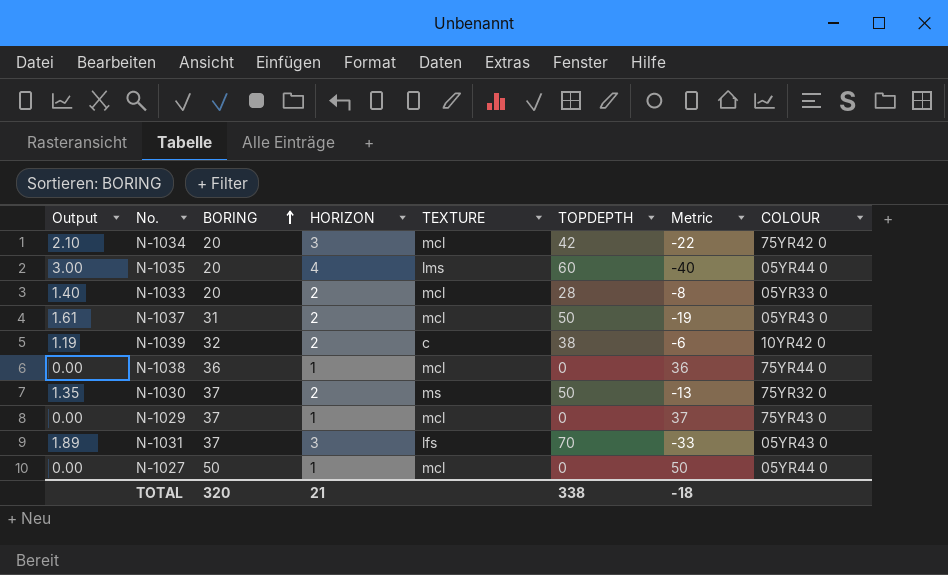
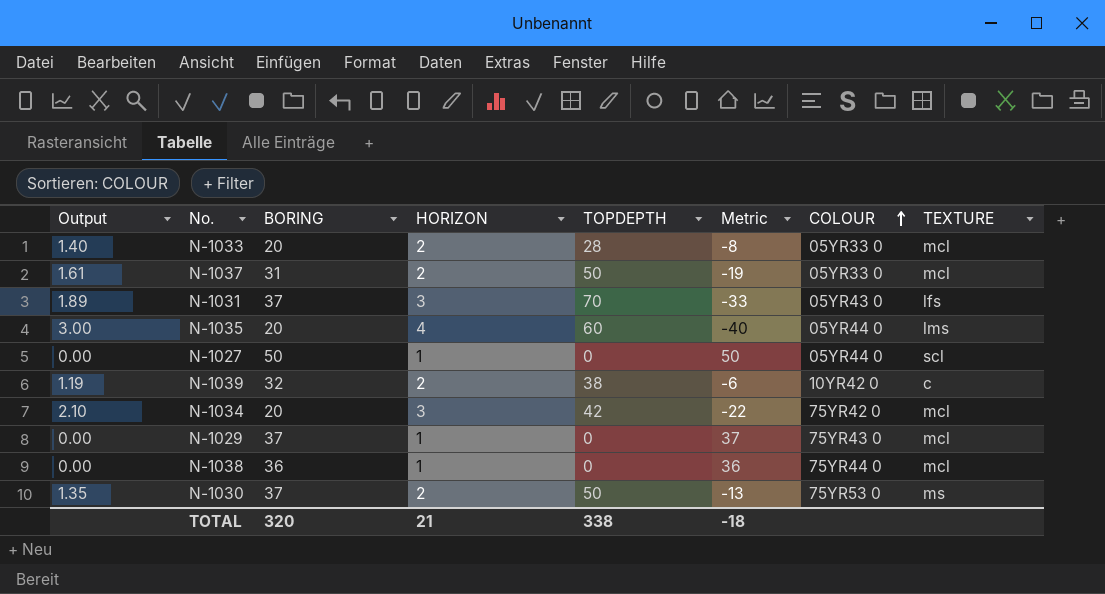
row order: BORING ascending -> COLOUR ascending
column TEXTURE | position: 5 -> 8
N-1037 | COLOUR: 05YR43 0 -> 05YR33 0
N-1027 | TEXTURE: mcl -> scl
N-1030 | COLOUR: 75YR32 0 -> 75YR53 0

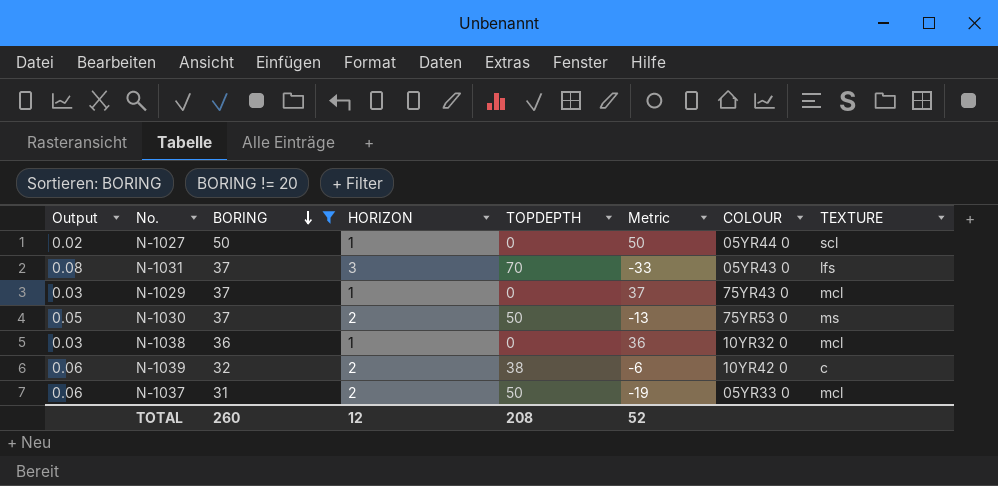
filter: none -> BORING != 20
row order: COLOUR ascending -> BORING descending
column Output | formula: [TOPDEPTH] / [BORING] -> [HORIZON] / [BORING]
N-1038 | COLOUR: 75YR44 0 -> 10YR32 0
TOTAL | BORING: 320 -> 260
TOTAL | HORIZON: 21 -> 12
TOTAL | TOPDEPTH: 338 -> 208
TOTAL | Metric: -18 -> 52

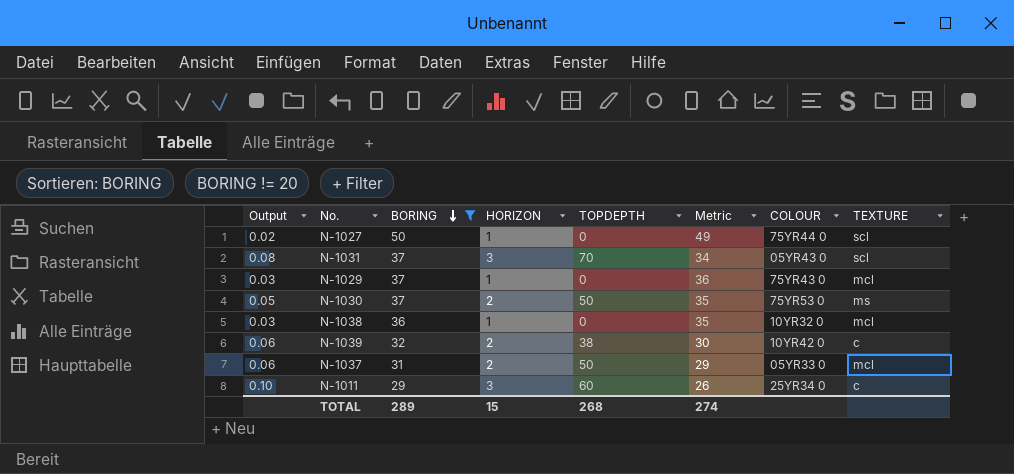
column Metric | formula: [BORING] - [TOPDEPTH] -> [BORING] - [HORIZON]
N-1027 | COLOUR: 05YR44 0 -> 75YR44 0
N-1031 | TEXTURE: lfs -> scl
row N-1011: none -> 0.10 | 29 | 3 | 60 | 26 | 25YR34 0 | c
TOTAL | BORING: 260 -> 289
TOTAL | HORIZON: 12 -> 15
TOTAL | TOPDEPTH: 208 -> 268
TOTAL | Metric: 52 -> 274

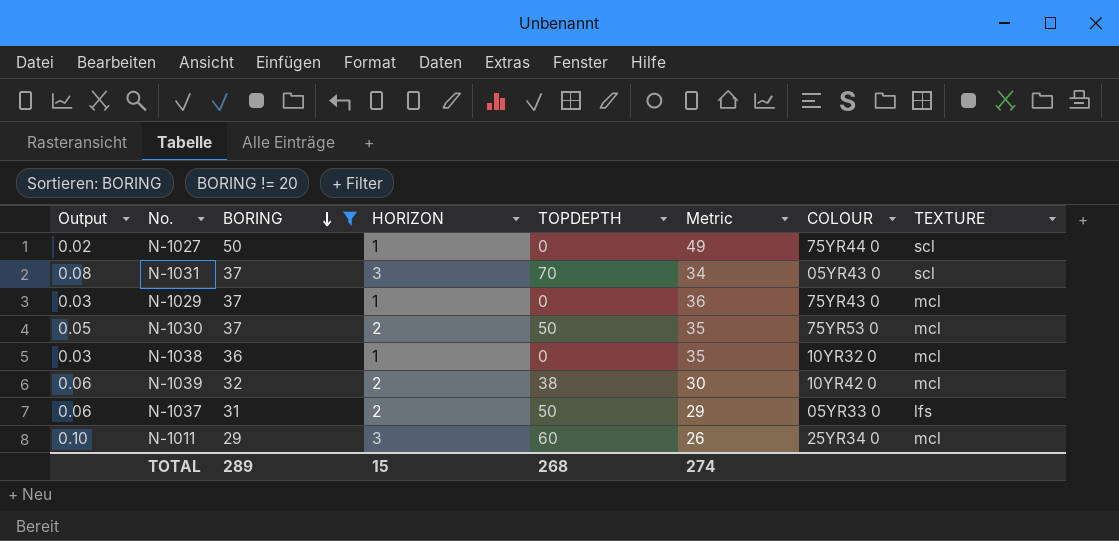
N-1030 | TEXTURE: ms -> mcl
N-1039 | TEXTURE: c -> mcl
N-1037 | TEXTURE: mcl -> lfs
N-1011 | TEXTURE: c -> mcl

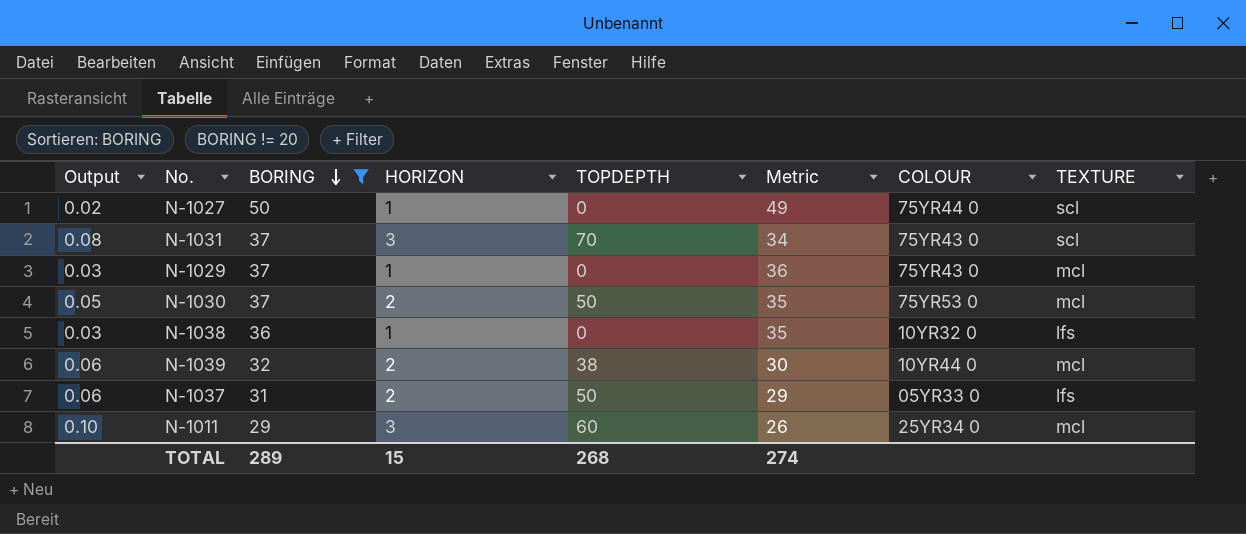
N-1031 | COLOUR: 05YR43 0 -> 75YR43 0
N-1038 | TEXTURE: mcl -> lfs
N-1039 | COLOUR: 10YR42 0 -> 10YR44 0

